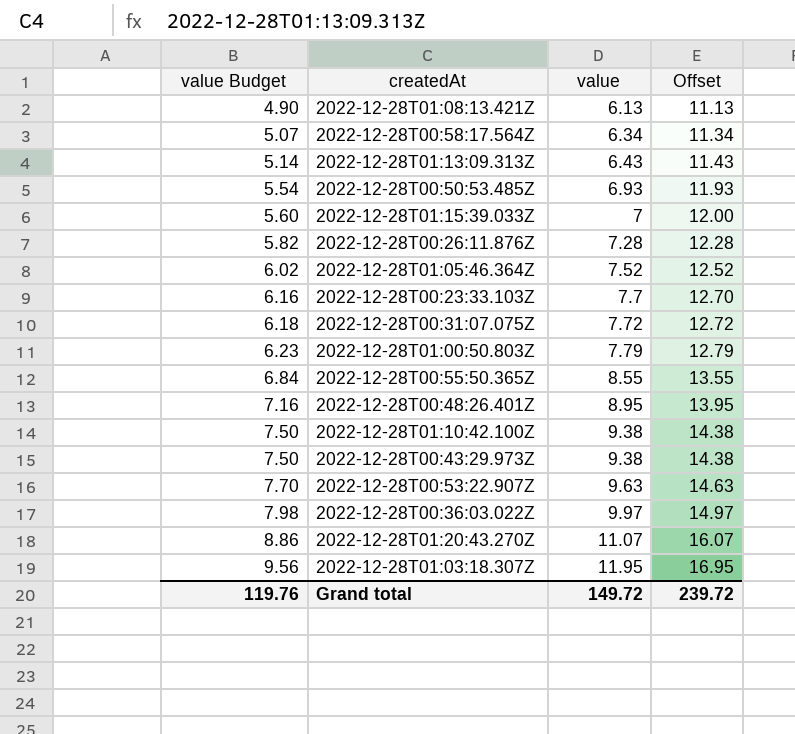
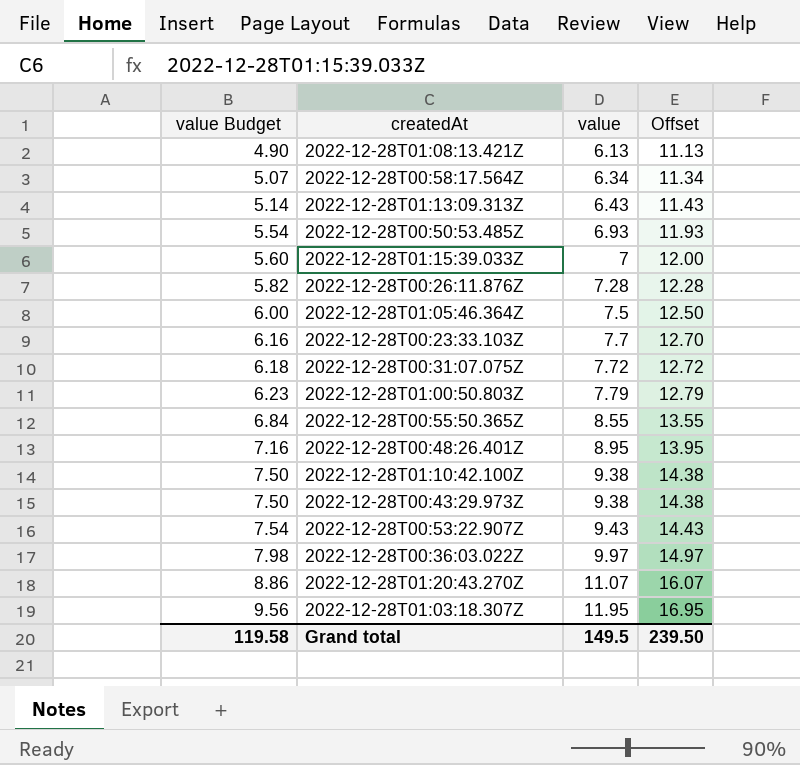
2022-12-28T01:05:46.364Z | value Budget: 6.02 -> 6.00
2022-12-28T01:05:46.364Z | value: 7.52 -> 7.5
2022-12-28T01:05:46.364Z | Offset: 12.52 -> 12.50
2022-12-28T00:53:22.907Z | value Budget: 7.70 -> 7.54
2022-12-28T00:53:22.907Z | value: 9.63 -> 9.43
2022-12-28T00:53:22.907Z | Offset: 14.63 -> 14.43
Grand total | value Budget: 119.76 -> 119.58
Grand total | value: 149.72 -> 149.5
Grand total | Offset: 239.72 -> 239.50

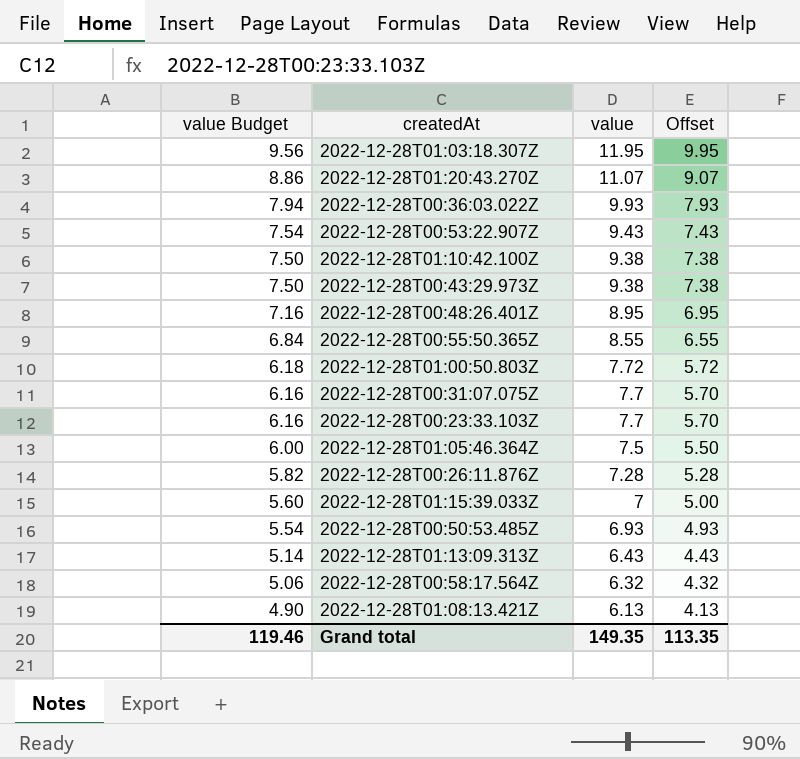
row order: value Budget ascending -> value Budget descending
column Offset | formula: [value] + 5 -> [value] - 2
2022-12-28T00:36:03.022Z | value Budget: 7.98 -> 7.94
2022-12-28T00:36:03.022Z | value: 9.97 -> 9.93
2022-12-28T01:00:50.803Z | value Budget: 6.23 -> 6.18
2022-12-28T01:00:50.803Z | value: 7.79 -> 7.72
2022-12-28T00:31:07.075Z | value Budget: 6.18 -> 6.16
2022-12-28T00:31:07.075Z | value: 7.72 -> 7.7
2022-12-28T00:58:17.564Z | value Budget: 5.07 -> 5.06
2022-12-28T00:58:17.564Z | value: 6.34 -> 6.32
Grand total | value Budget: 119.58 -> 119.46
Grand total | value: 149.5 -> 149.35
Grand total | Offset: 239.50 -> 113.35

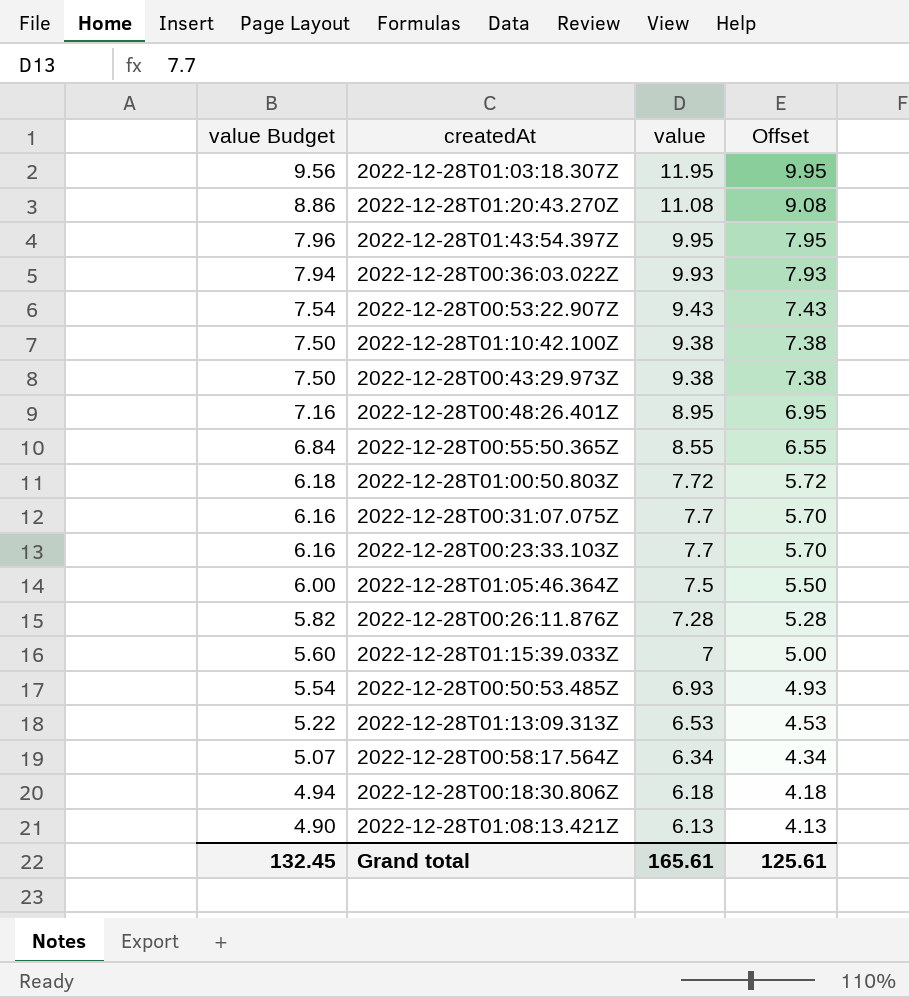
2022-12-28T01:20:43.270Z | value: 11.07 -> 11.08
2022-12-28T01:20:43.270Z | Offset: 9.07 -> 9.08
row 2022-12-28T01:43:54.397Z: none -> 7.96 | 9.95 | 7.95
2022-12-28T01:13:09.313Z | value Budget: 5.14 -> 5.22
2022-12-28T01:13:09.313Z | value: 6.43 -> 6.53
2022-12-28T01:13:09.313Z | Offset: 4.43 -> 4.53
2022-12-28T00:58:17.564Z | value Budget: 5.06 -> 5.07
2022-12-28T00:58:17.564Z | value: 6.32 -> 6.34
2022-12-28T00:58:17.564Z | Offset: 4.32 -> 4.34
row 2022-12-28T00:18:30.806Z: none -> 4.94 | 6.18 | 4.18
Grand total | value Budget: 119.46 -> 132.45
Grand total | value: 149.35 -> 165.61
Grand total | Offset: 113.35 -> 125.61

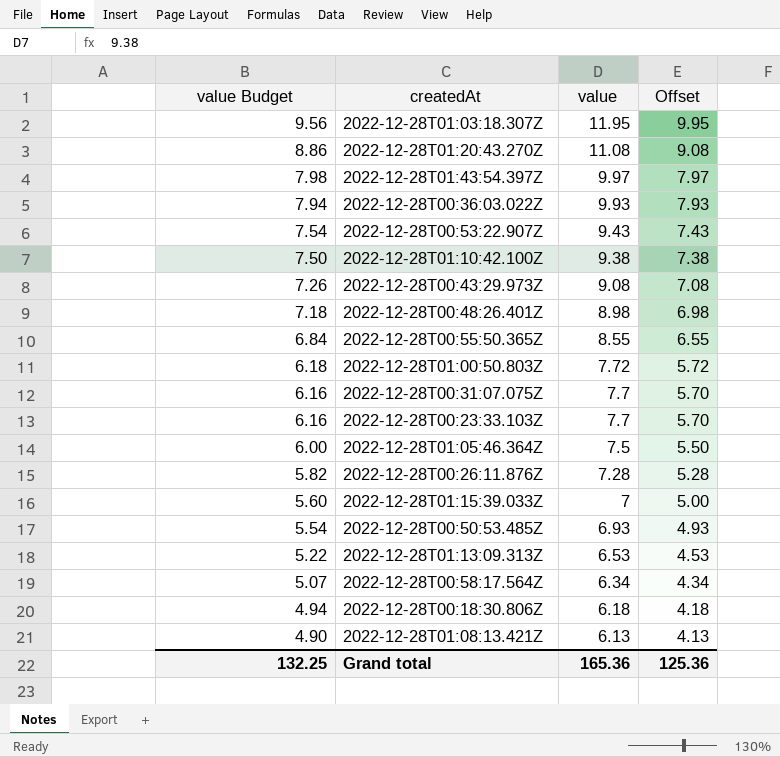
2022-12-28T01:43:54.397Z | value Budget: 7.96 -> 7.98
2022-12-28T01:43:54.397Z | value: 9.95 -> 9.97
2022-12-28T01:43:54.397Z | Offset: 7.95 -> 7.97
2022-12-28T00:43:29.973Z | value Budget: 7.50 -> 7.26
2022-12-28T00:43:29.973Z | value: 9.38 -> 9.08
2022-12-28T00:43:29.973Z | Offset: 7.38 -> 7.08
2022-12-28T00:48:26.401Z | value Budget: 7.16 -> 7.18
2022-12-28T00:48:26.401Z | value: 8.95 -> 8.98
2022-12-28T00:48:26.401Z | Offset: 6.95 -> 6.98
Grand total | value Budget: 132.45 -> 132.25
Grand total | value: 165.61 -> 165.36
Grand total | Offset: 125.61 -> 125.36

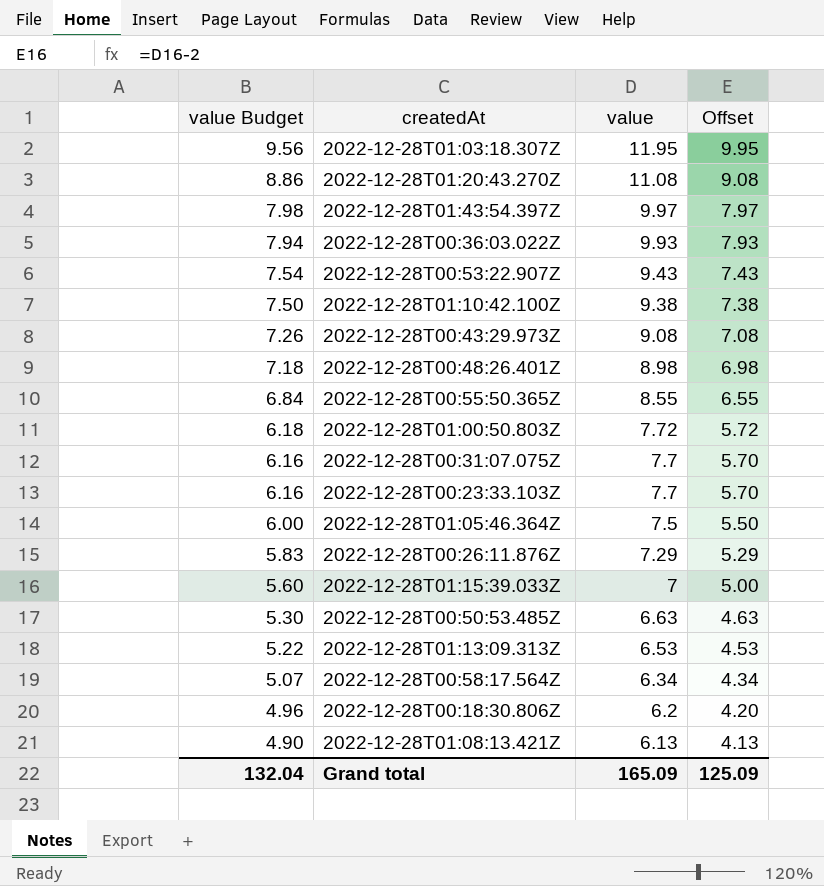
2022-12-28T00:26:11.876Z | value Budget: 5.82 -> 5.83
2022-12-28T00:26:11.876Z | value: 7.28 -> 7.29
2022-12-28T00:26:11.876Z | Offset: 5.28 -> 5.29
2022-12-28T00:50:53.485Z | value Budget: 5.54 -> 5.30
2022-12-28T00:50:53.485Z | value: 6.93 -> 6.63
2022-12-28T00:50:53.485Z | Offset: 4.93 -> 4.63
2022-12-28T00:18:30.806Z | value Budget: 4.94 -> 4.96
2022-12-28T00:18:30.806Z | value: 6.18 -> 6.2
2022-12-28T00:18:30.806Z | Offset: 4.18 -> 4.20
Grand total | value Budget: 132.25 -> 132.04
Grand total | value: 165.36 -> 165.09
Grand total | Offset: 125.36 -> 125.09

